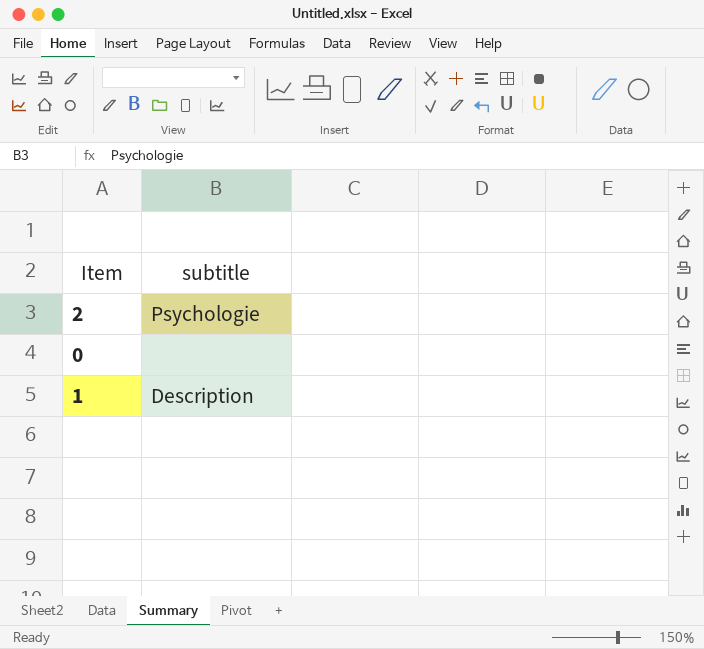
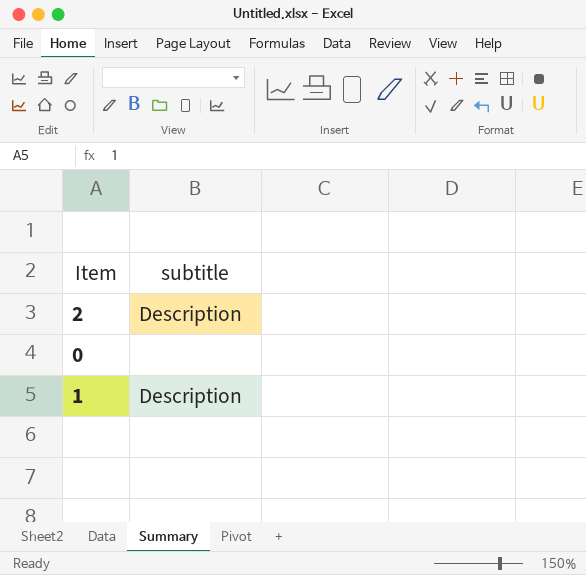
2 | subtitle: Psychologie -> Description

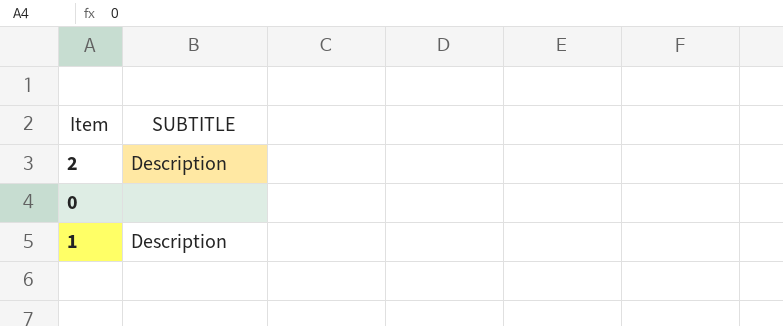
column name: subtitle -> SUBTITLE

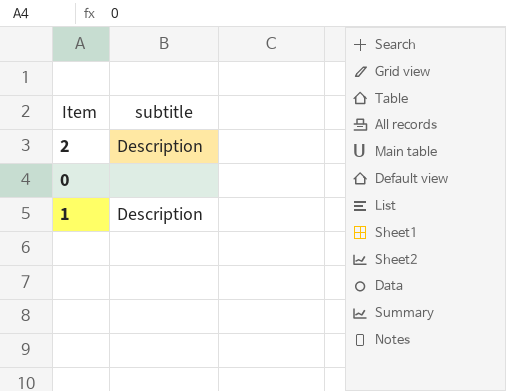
column name: SUBTITLE -> subtitle

